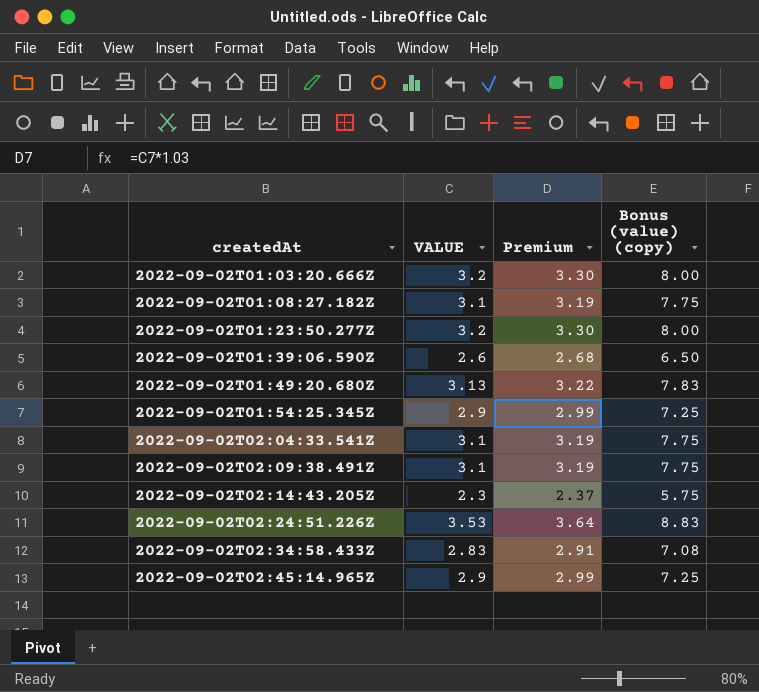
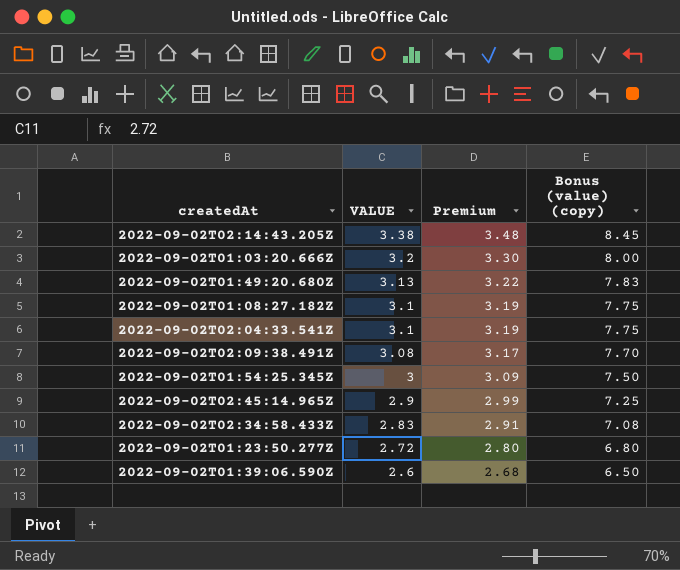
row order: createdAt ascending -> VALUE descending
row 2022-09-02T02:24:51.226Z: 3.53 | 3.64 | 8.83 -> none
2022-09-02T02:14:43.205Z | VALUE: 2.3 -> 3.38
2022-09-02T02:14:43.205Z | Premium: 2.37 -> 3.48
2022-09-02T02:14:43.205Z | Bonus (value) (copy): 5.75 -> 8.45
2022-09-02T02:09:38.491Z | VALUE: 3.1 -> 3.08
2022-09-02T02:09:38.491Z | Premium: 3.19 -> 3.17
2022-09-02T02:09:38.491Z | Bonus (value) (copy): 7.75 -> 7.70
2022-09-02T01:54:25.345Z | VALUE: 2.9 -> 3
2022-09-02T01:54:25.345Z | Premium: 2.99 -> 3.09
2022-09-02T01:54:25.345Z | Bonus (value) (copy): 7.25 -> 7.50
2022-09-02T01:23:50.277Z | VALUE: 3.2 -> 2.72
2022-09-02T01:23:50.277Z | Premium: 3.30 -> 2.80
2022-09-02T01:23:50.277Z | Bonus (value) (copy): 8.00 -> 6.80

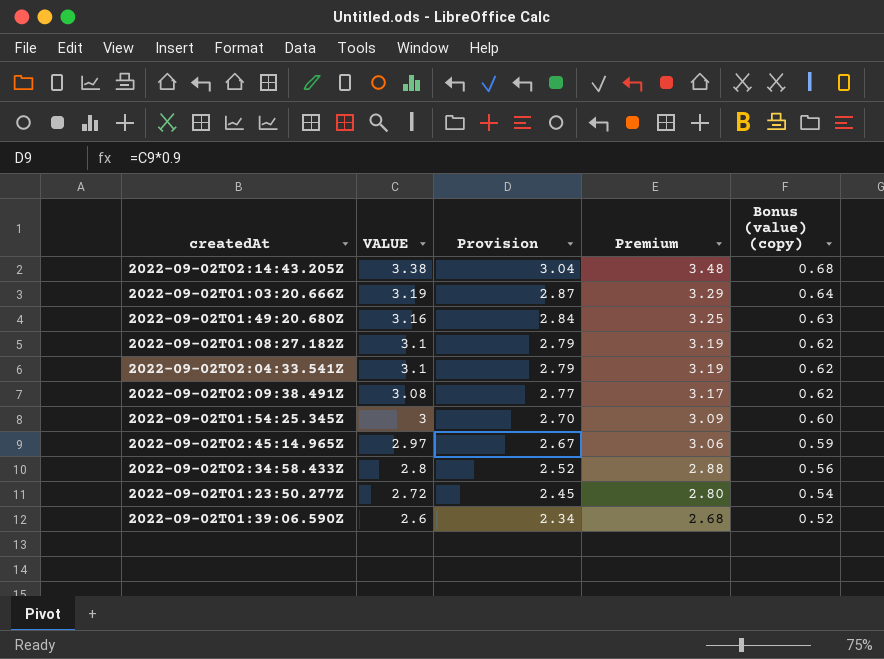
column Provision | formula: none -> [VALUE] * 0.9
column Bonus (value) (copy) | formula: [VALUE] * 2.5 -> [VALUE] * 0.2
2022-09-02T01:03:20.666Z | VALUE: 3.2 -> 3.19
2022-09-02T01:03:20.666Z | Premium: 3.30 -> 3.29
2022-09-02T01:49:20.680Z | VALUE: 3.13 -> 3.16
2022-09-02T01:49:20.680Z | Premium: 3.22 -> 3.25
2022-09-02T02:45:14.965Z | VALUE: 2.9 -> 2.97
2022-09-02T02:45:14.965Z | Premium: 2.99 -> 3.06
2022-09-02T02:34:58.433Z | VALUE: 2.83 -> 2.8
2022-09-02T02:34:58.433Z | Premium: 2.91 -> 2.88

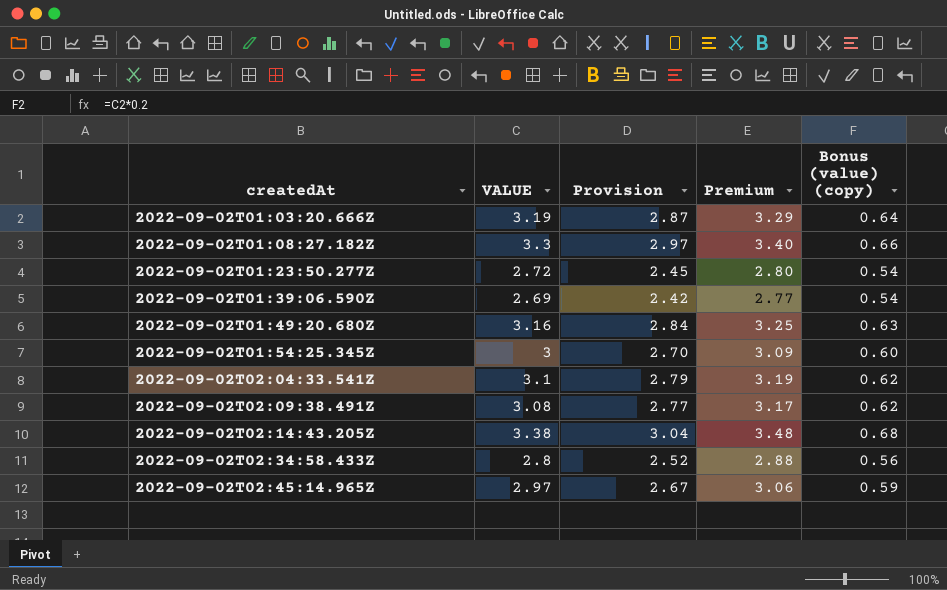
row order: VALUE descending -> createdAt ascending
2022-09-02T01:08:27.182Z | VALUE: 3.1 -> 3.3
2022-09-02T01:08:27.182Z | Provision: 2.79 -> 2.97
2022-09-02T01:08:27.182Z | Premium: 3.19 -> 3.40
2022-09-02T01:08:27.182Z | Bonus (value) (copy): 0.62 -> 0.66
2022-09-02T01:39:06.590Z | VALUE: 2.6 -> 2.69
2022-09-02T01:39:06.590Z | Provision: 2.34 -> 2.42
2022-09-02T01:39:06.590Z | Premium: 2.68 -> 2.77
2022-09-02T01:39:06.590Z | Bonus (value) (copy): 0.52 -> 0.54

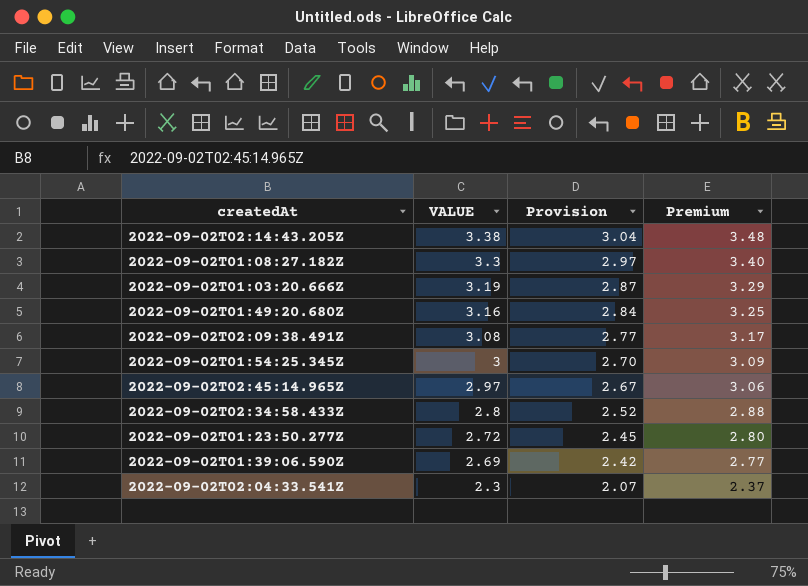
row order: createdAt ascending -> VALUE descending
column Bonus (value) (copy) | formula: [VALUE] * 0.2 -> none
2022-09-02T02:04:33.541Z | VALUE: 3.1 -> 2.3
2022-09-02T02:04:33.541Z | Provision: 2.79 -> 2.07
2022-09-02T02:04:33.541Z | Premium: 3.19 -> 2.37

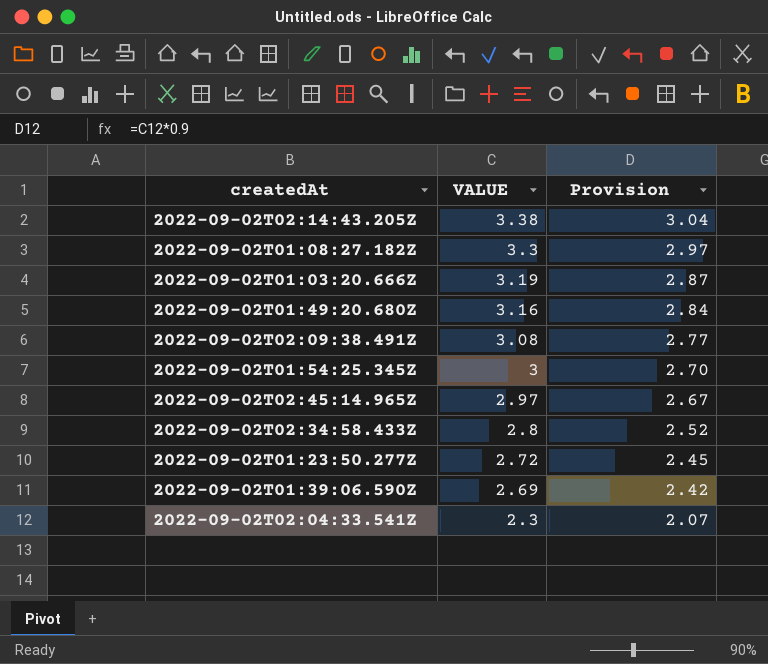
column Premium | formula: [VALUE] * 1.03 -> none

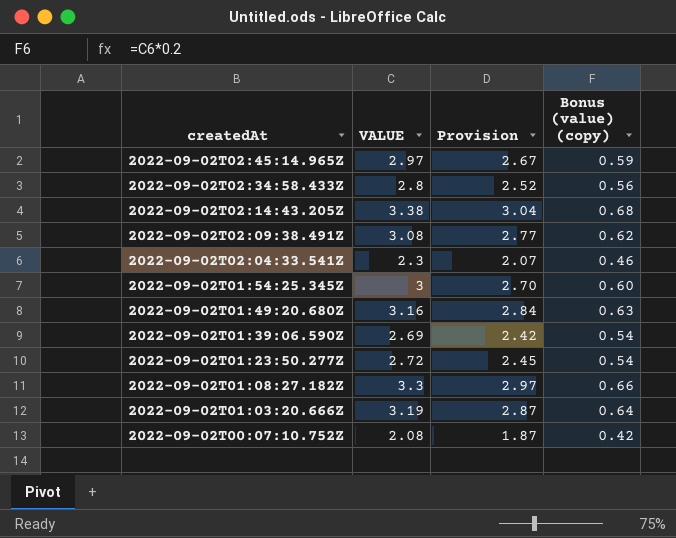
row order: VALUE descending -> createdAt descending
column Bonus (value) (copy) | formula: none -> [VALUE] * 0.2
row 2022-09-02T00:07:10.752Z: none -> 2.08 | 1.87 | 0.42

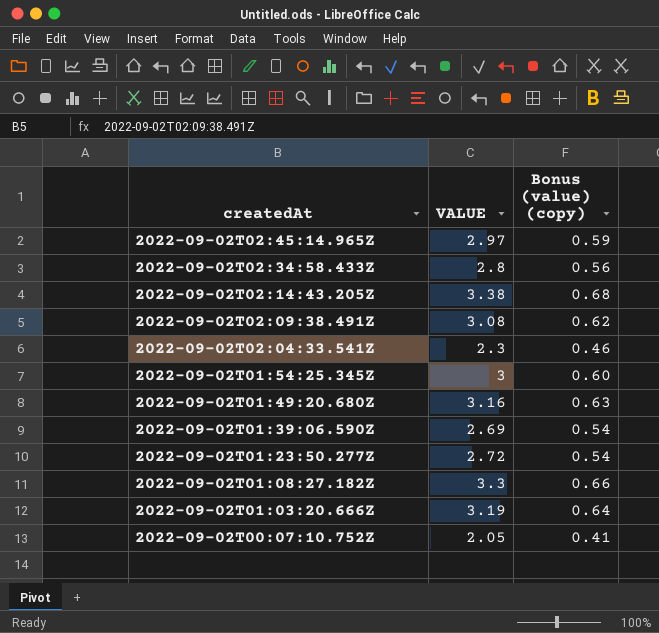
column Provision | formula: [VALUE] * 0.9 -> none
2022-09-02T00:07:10.752Z | VALUE: 2.08 -> 2.05
2022-09-02T00:07:10.752Z | Bonus (value) (copy): 0.42 -> 0.41

